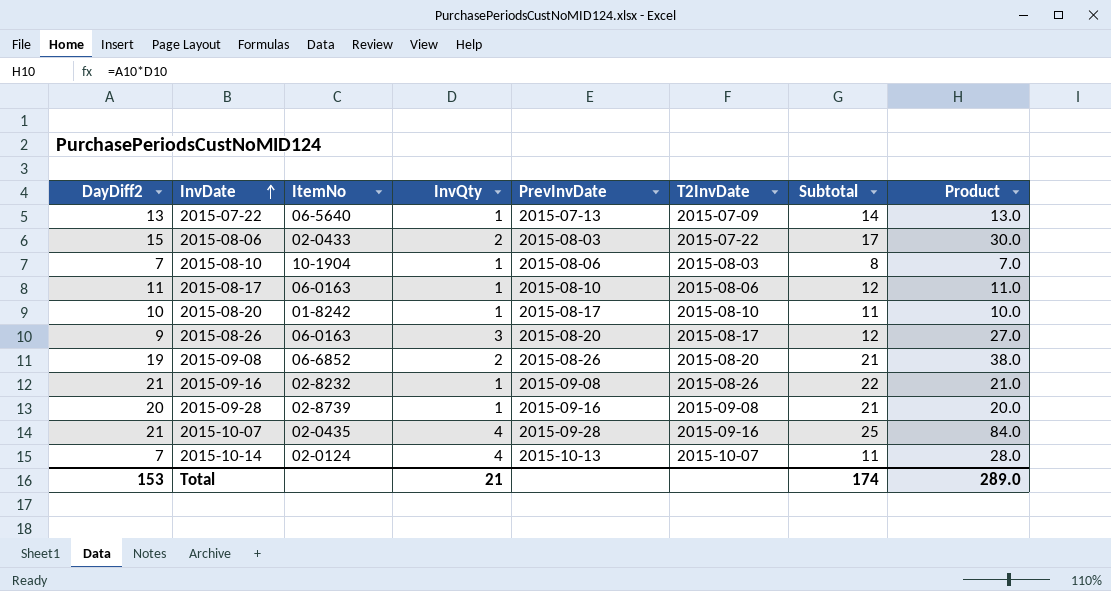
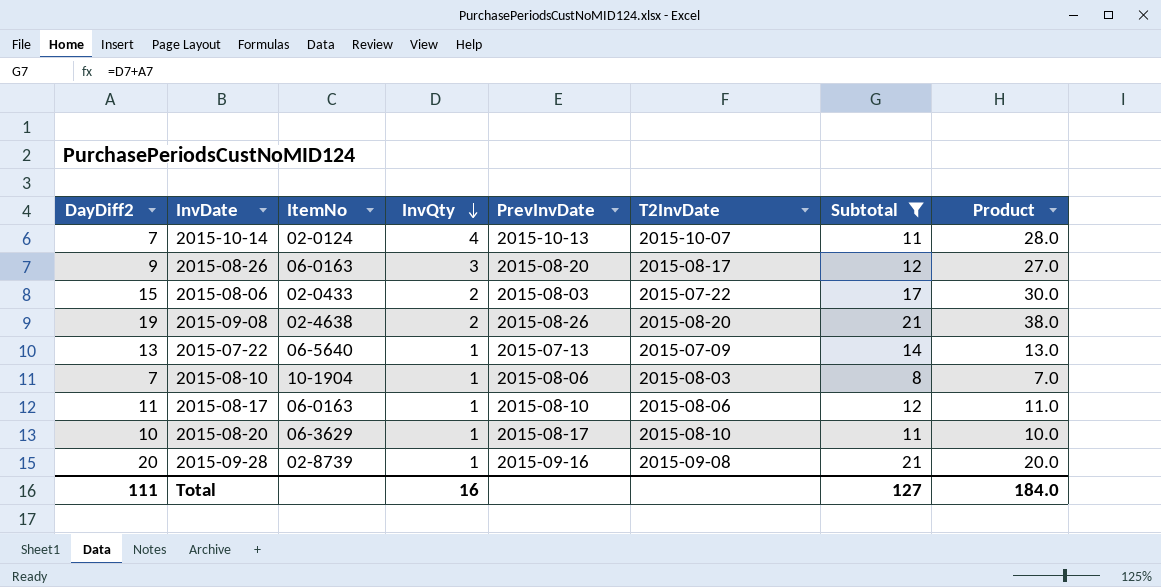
filter: none -> Subtotal <= 21
row order: InvDate ascending -> InvQty descending
2015-09-08 | ItemNo: 06-6852 -> 02-4638
2015-08-20 | ItemNo: 01-8242 -> 06-3629
Total | DayDiff2: 153 -> 111
Total | InvQty: 21 -> 16
Total | Subtotal: 174 -> 127
Total | Product: 289.0 -> 184.0

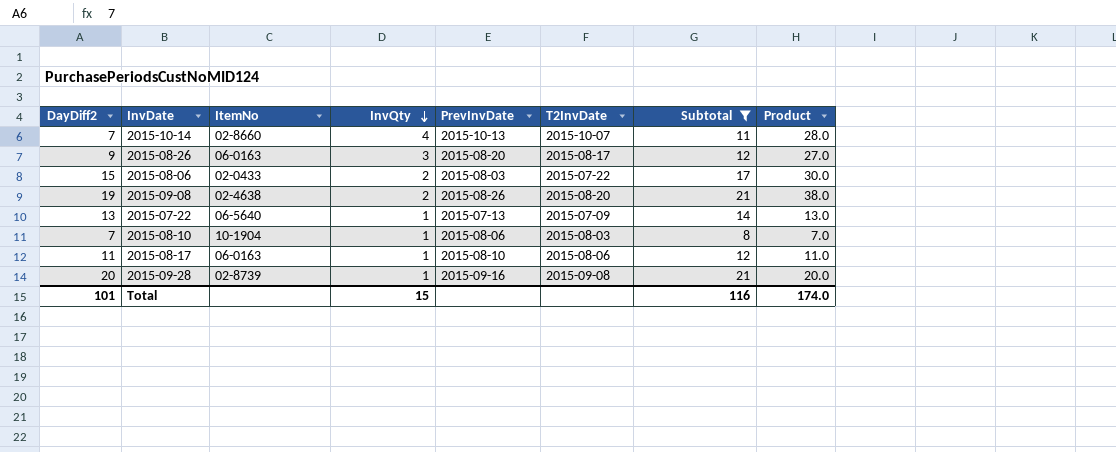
row 2015-08-20: 10 | 06-3629 | 1 | 2015-08-17 | 2015-08-10 | 11 | 10.0 -> none
2015-10-14 | ItemNo: 02-0124 -> 02-8660
Total | DayDiff2: 111 -> 101
Total | InvQty: 16 -> 15
Total | Subtotal: 127 -> 116
Total | Product: 184.0 -> 174.0

